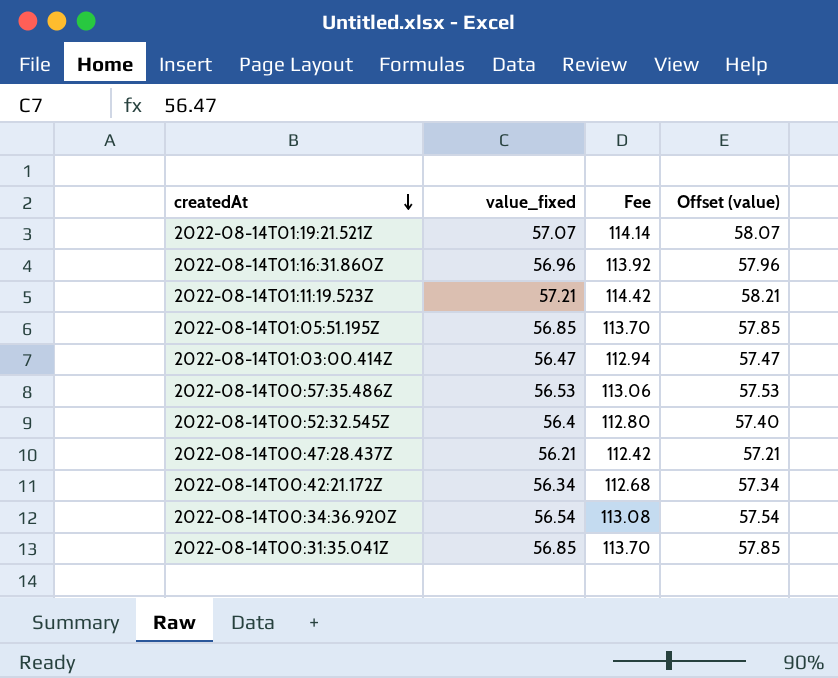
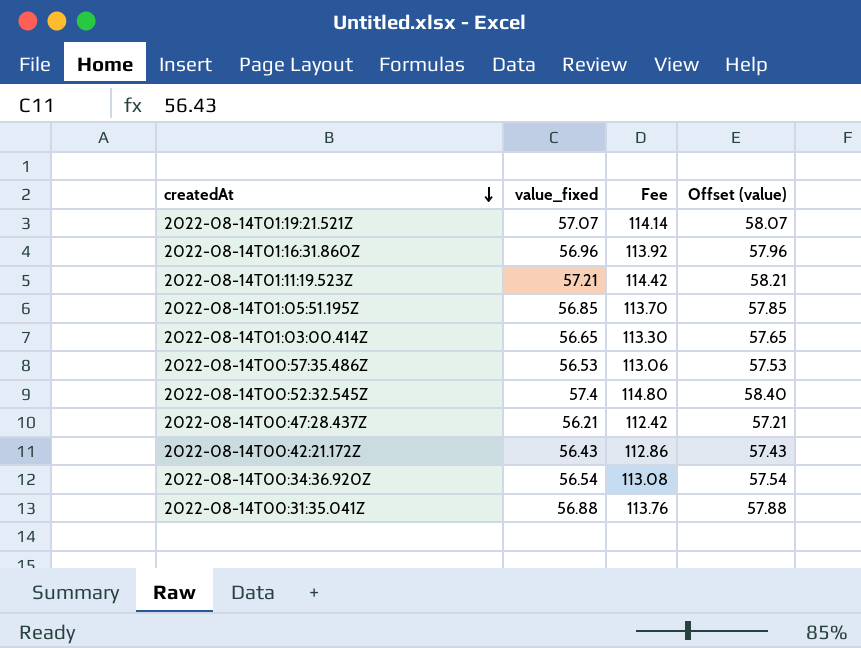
2022-08-14T01:03:00.414Z | value_fixed: 56.47 -> 56.65
2022-08-14T01:03:00.414Z | Fee: 112.94 -> 113.30
2022-08-14T01:03:00.414Z | Offset (value): 57.47 -> 57.65
2022-08-14T00:52:32.545Z | value_fixed: 56.4 -> 57.4
2022-08-14T00:52:32.545Z | Fee: 112.80 -> 114.80
2022-08-14T00:52:32.545Z | Offset (value): 57.40 -> 58.40
2022-08-14T00:42:21.172Z | value_fixed: 56.34 -> 56.43
2022-08-14T00:42:21.172Z | Fee: 112.68 -> 112.86
2022-08-14T00:42:21.172Z | Offset (value): 57.34 -> 57.43
2022-08-14T00:31:35.041Z | value_fixed: 56.85 -> 56.88
2022-08-14T00:31:35.041Z | Fee: 113.70 -> 113.76
2022-08-14T00:31:35.041Z | Offset (value): 57.85 -> 57.88

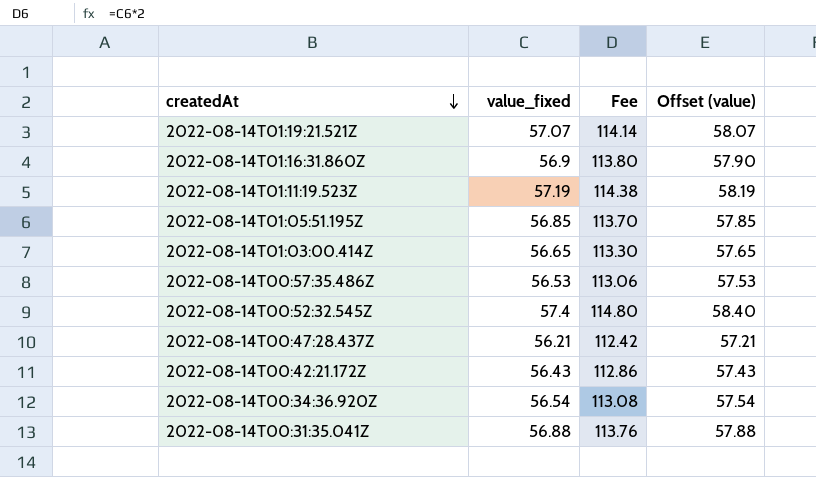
2022-08-14T01:16:31.860Z | value_fixed: 56.96 -> 56.9
2022-08-14T01:16:31.860Z | Fee: 113.92 -> 113.80
2022-08-14T01:16:31.860Z | Offset (value): 57.96 -> 57.90
2022-08-14T01:11:19.523Z | value_fixed: 57.21 -> 57.19
2022-08-14T01:11:19.523Z | Fee: 114.42 -> 114.38
2022-08-14T01:11:19.523Z | Offset (value): 58.21 -> 58.19

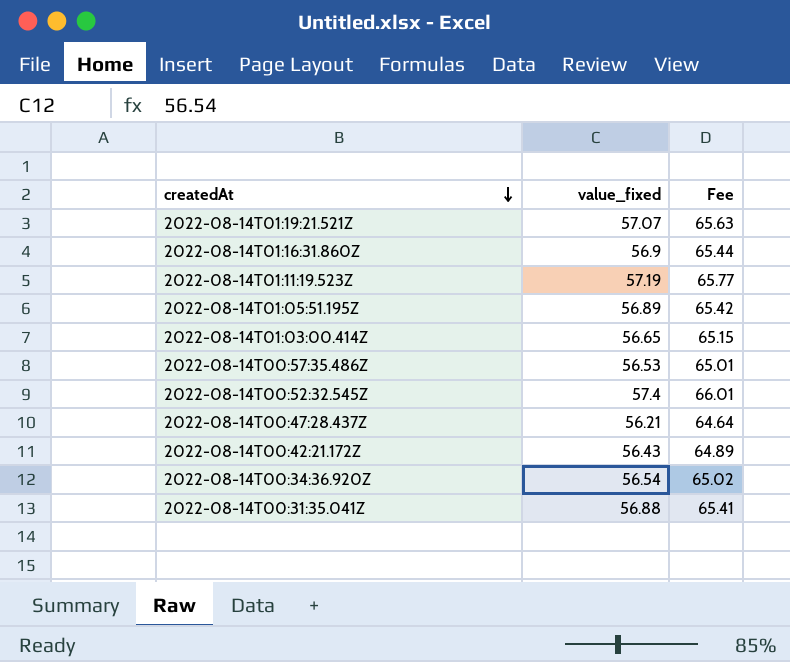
column Offset (value) | formula: [value_fixed] + 1 -> none
column Fee | formula: [value_fixed] * 2 -> [value_fixed] * 1.15
2022-08-14T01:05:51.195Z | value_fixed: 56.85 -> 56.89

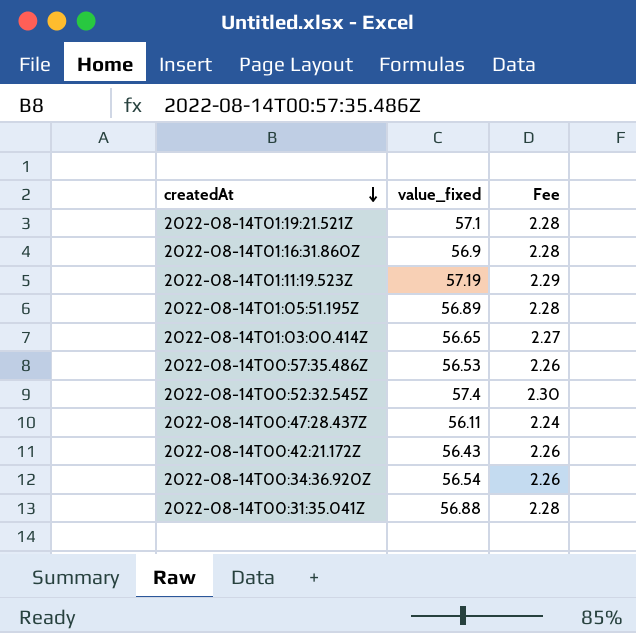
column Fee | formula: [value_fixed] * 1.15 -> [value_fixed] * 0.04
2022-08-14T01:19:21.521Z | value_fixed: 57.07 -> 57.1
2022-08-14T00:47:28.437Z | value_fixed: 56.21 -> 56.11

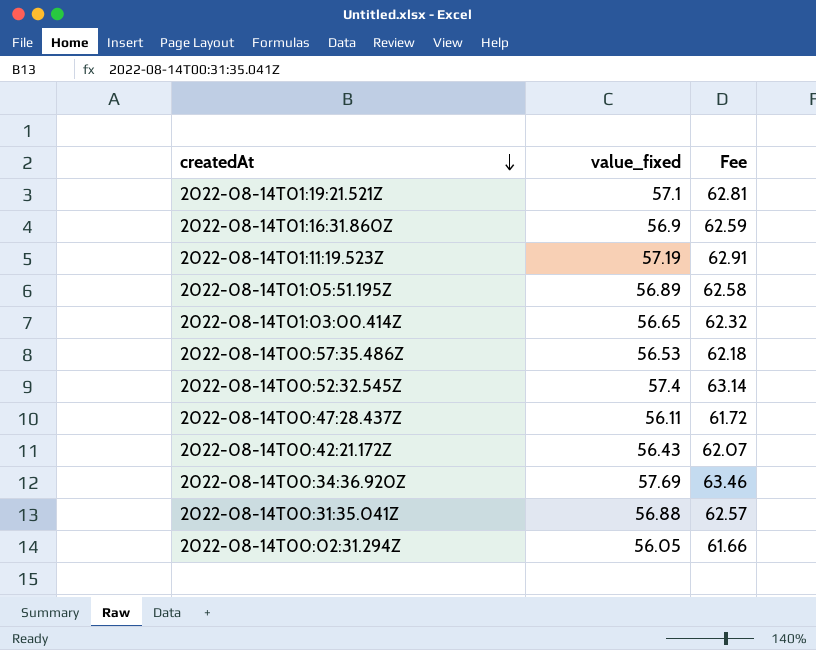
column Fee | formula: [value_fixed] * 0.04 -> [value_fixed] * 1.1
2022-08-14T00:34:36.920Z | value_fixed: 56.54 -> 57.69
row 2022-08-14T00:02:31.294Z: none -> 56.05 | 61.66

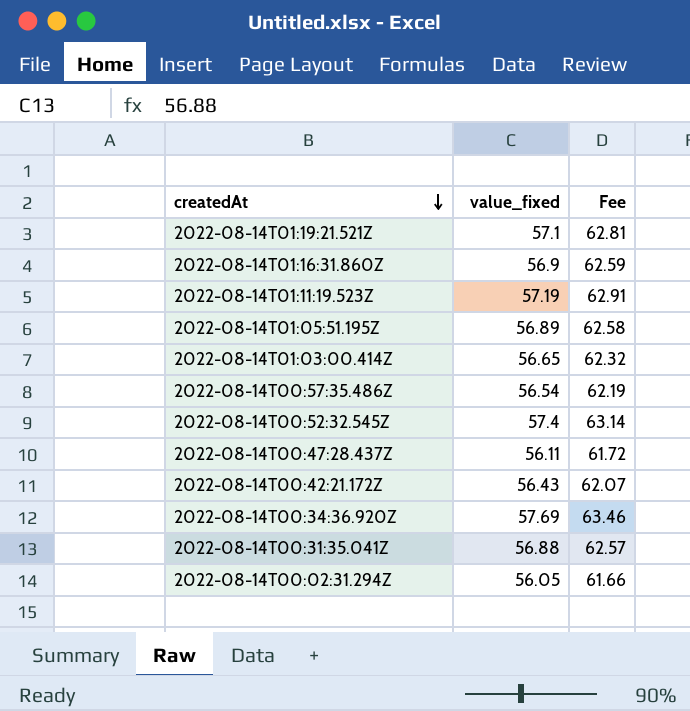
2022-08-14T00:57:35.486Z | value_fixed: 56.53 -> 56.54
2022-08-14T00:57:35.486Z | Fee: 62.18 -> 62.19

